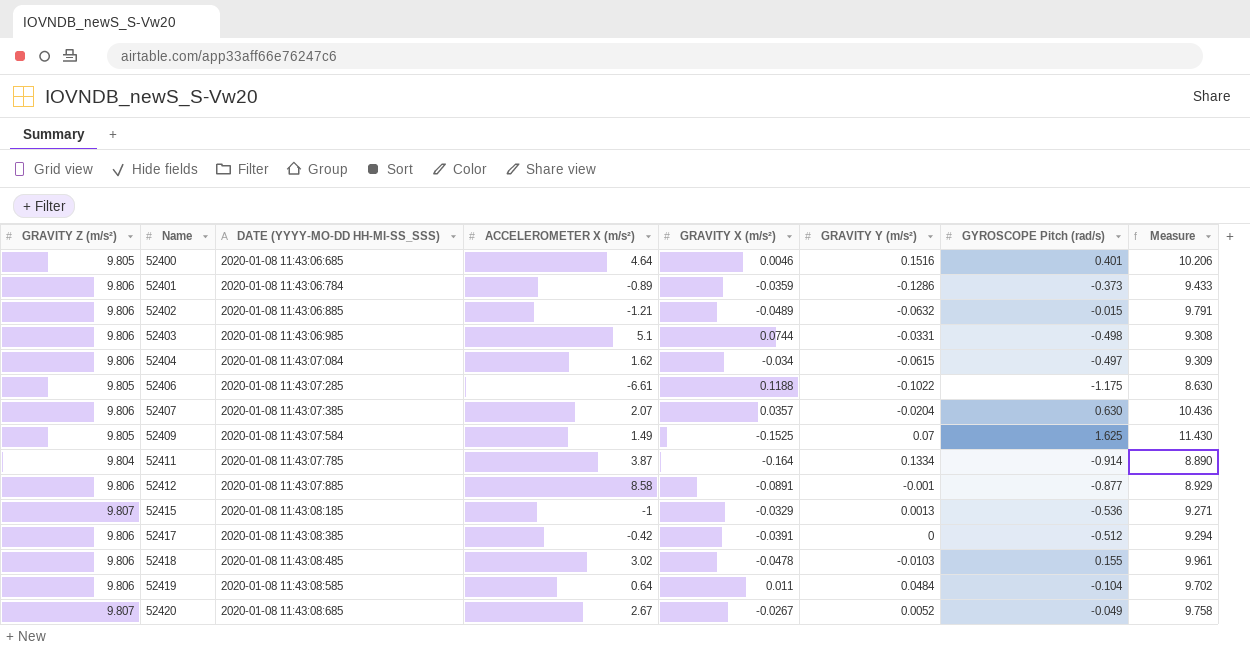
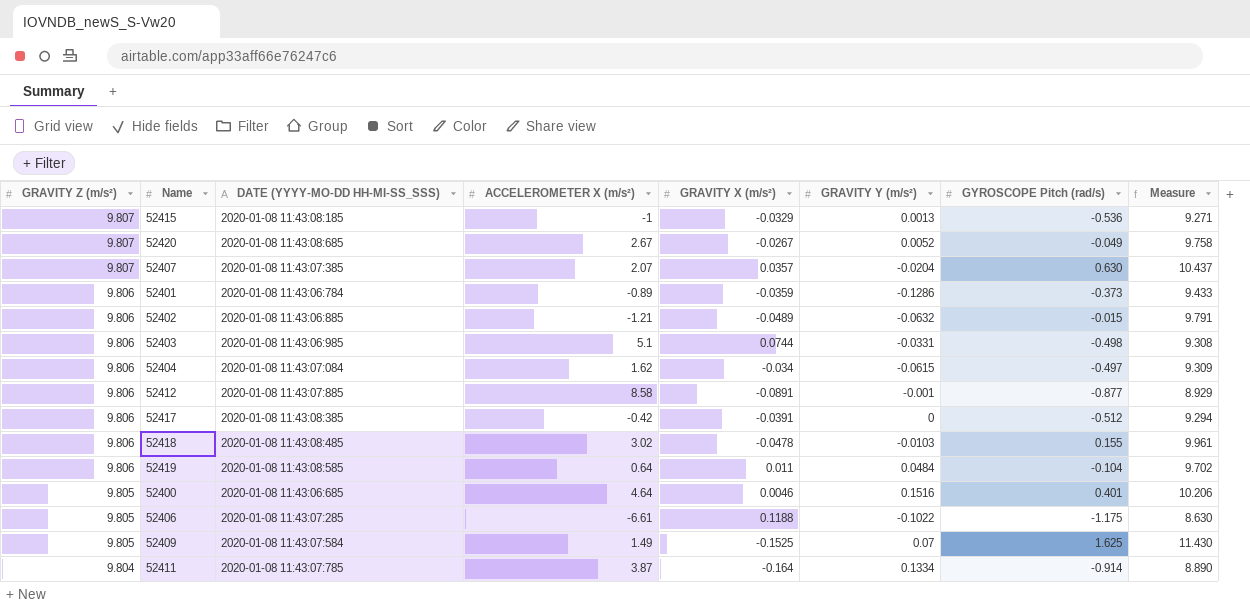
row order: Name ascending -> GRAVITY Z (m/s²) descending
52407 | GRAVITY Z (m/s²): 9.806 -> 9.807
52407 | Measure: 10.436 -> 10.437

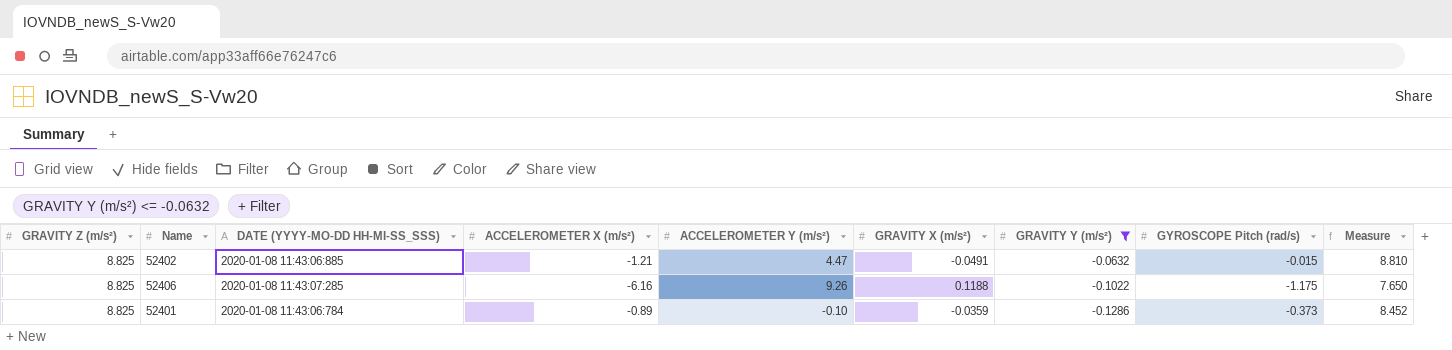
filter: none -> GRAVITY Y (m/s²) <= -0.0632
row order: GRAVITY Z (m/s²) descending -> GRAVITY Y (m/s²) descending
column ACCELEROMETER Y (m/s²) | position: none -> 5
52402 | GRAVITY Z (m/s²): 9.806 -> 8.825
52402 | GRAVITY X (m/s²): -0.0489 -> -0.0491
52402 | Measure: 9.791 -> 8.810
52406 | GRAVITY Z (m/s²): 9.805 -> 8.825
52406 | ACCELEROMETER X (m/s²): -6.61 -> -6.16
52406 | Measure: 8.630 -> 7.650
52401 | GRAVITY Z (m/s²): 9.806 -> 8.825
52401 | Measure: 9.433 -> 8.452

